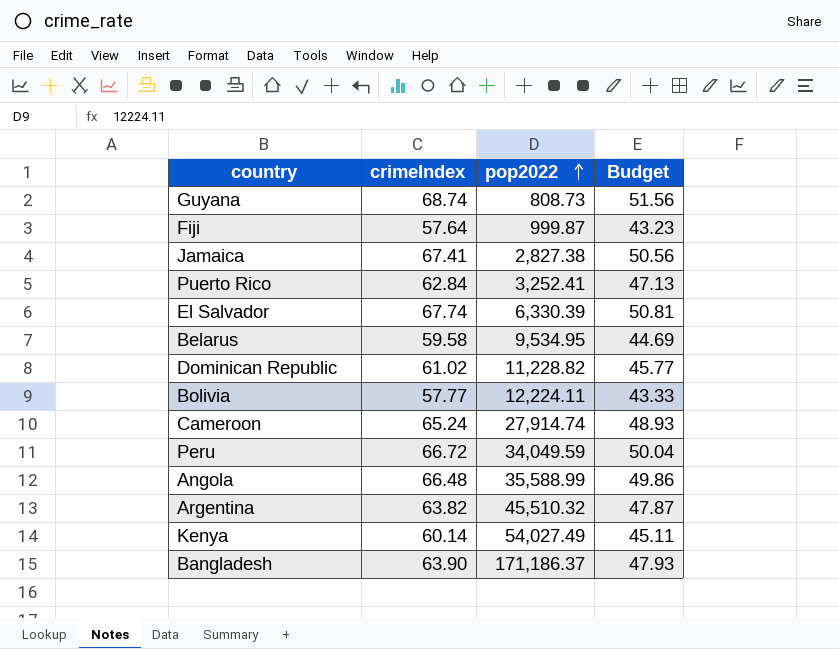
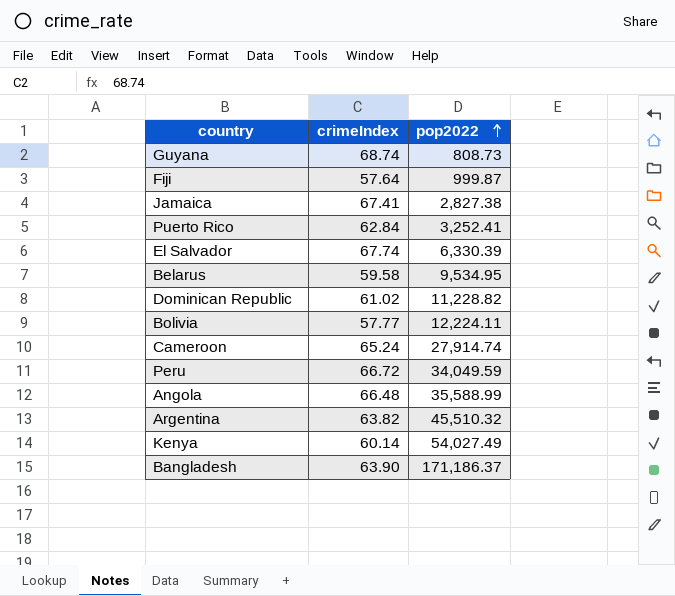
column Budget | formula: [crimeIndex] * 0.75 -> none

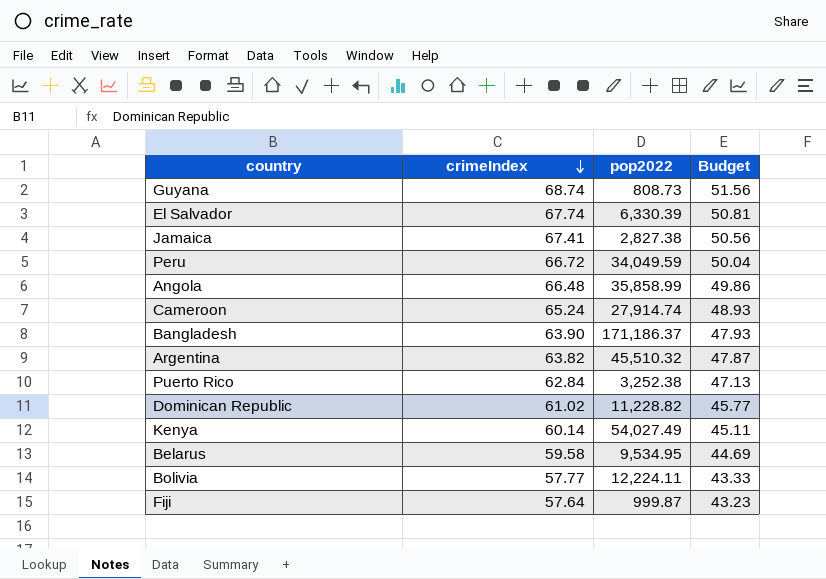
row order: pop2022 ascending -> crimeIndex descending
column Budget | formula: none -> [crimeIndex] * 0.75
Angola | pop2022: 35,588.99 -> 35,858.99
Puerto Rico | pop2022: 3,252.41 -> 3,252.38

